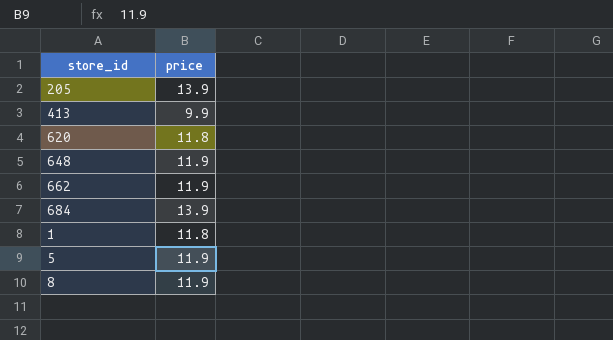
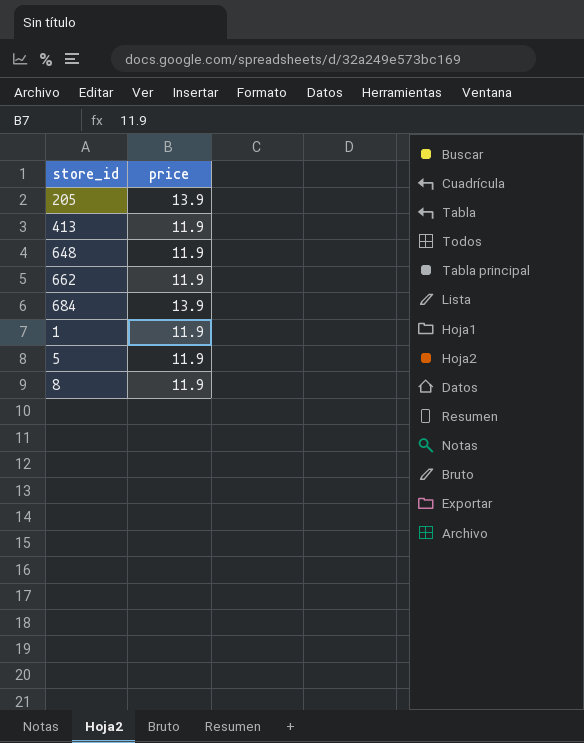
row 620: 11.8 -> none
413 | price: 9.9 -> 11.9
1 | price: 11.8 -> 11.9

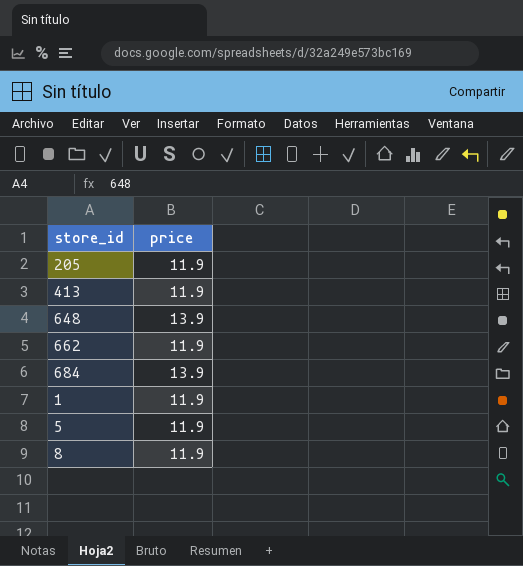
205 | price: 13.9 -> 11.9
648 | price: 11.9 -> 13.9

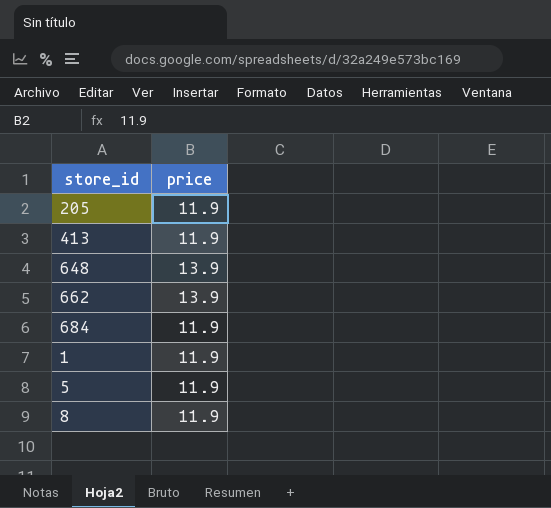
662 | price: 11.9 -> 13.9
684 | price: 13.9 -> 11.9

